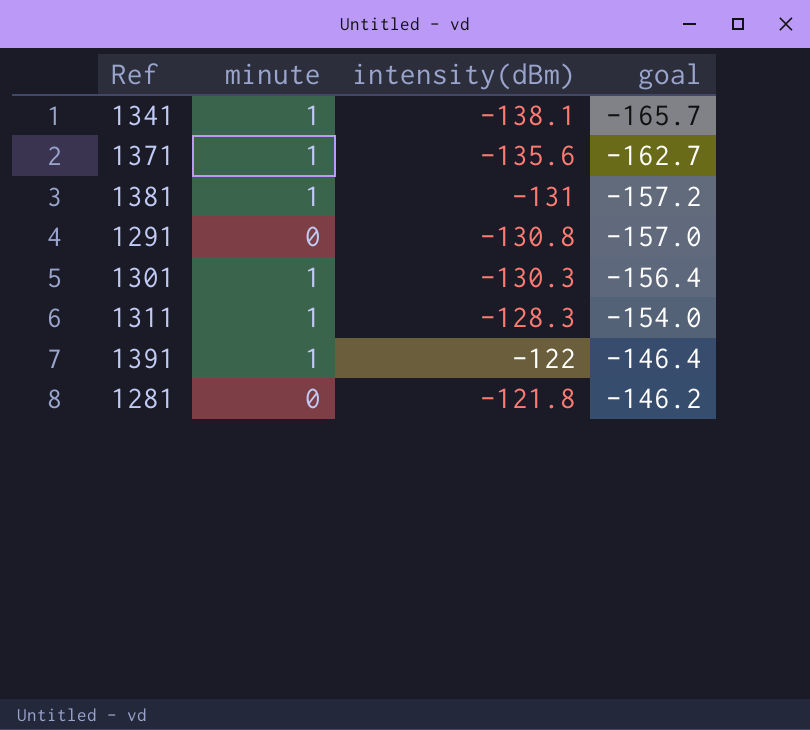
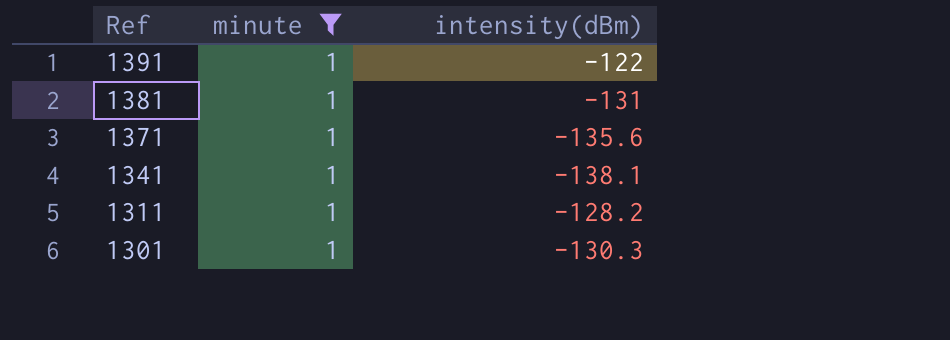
filter: none -> minute = 1
row order: intensity(dBm) ascending -> Ref descending
column goal | formula: [intensity(dBm)] * 1.2 -> none
1311 | intensity(dBm): -128.3 -> -128.2

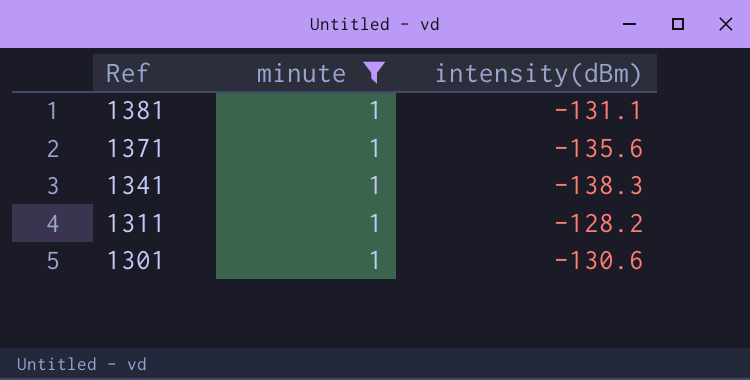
row 1391: 1 | -122 -> none
1381 | intensity(dBm): -131 -> -131.1
1341 | intensity(dBm): -138.1 -> -138.3
1301 | intensity(dBm): -130.3 -> -130.6

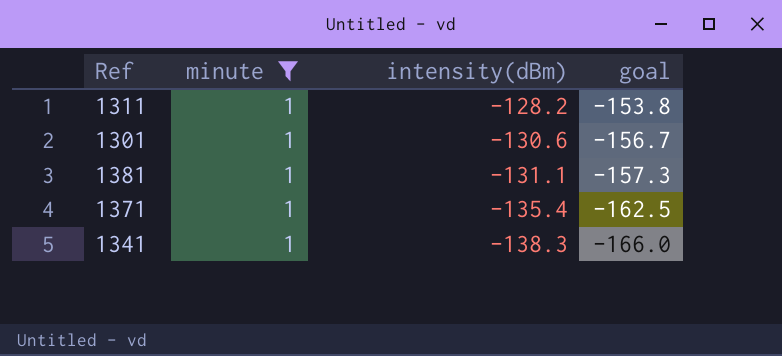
row order: Ref descending -> intensity(dBm) descending
column goal | formula: none -> [intensity(dBm)] * 1.2
1371 | intensity(dBm): -135.6 -> -135.4

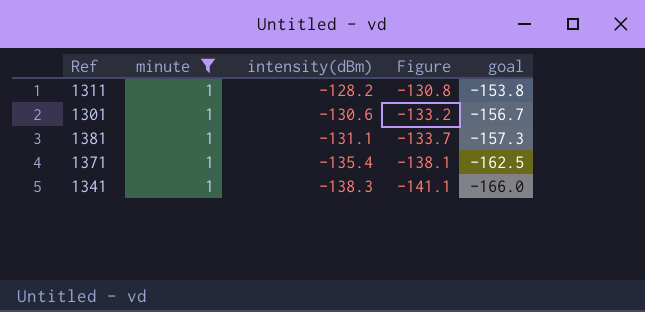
column Figure | formula: none -> [intensity(dBm)] * 1.02

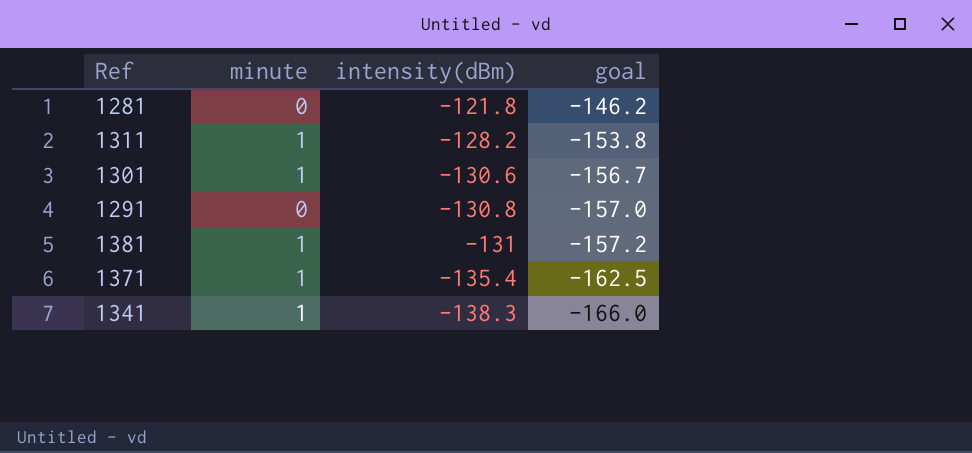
filter: minute = 1 -> none
column Figure | formula: [intensity(dBm)] * 1.02 -> none
1381 | intensity(dBm): -131.1 -> -131
1381 | goal: -157.3 -> -157.2

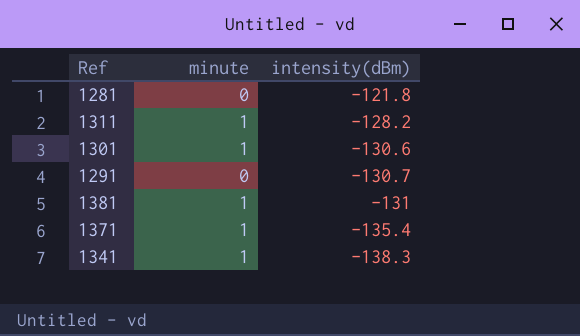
column goal | formula: [intensity(dBm)] * 1.2 -> none
1291 | intensity(dBm): -130.8 -> -130.7

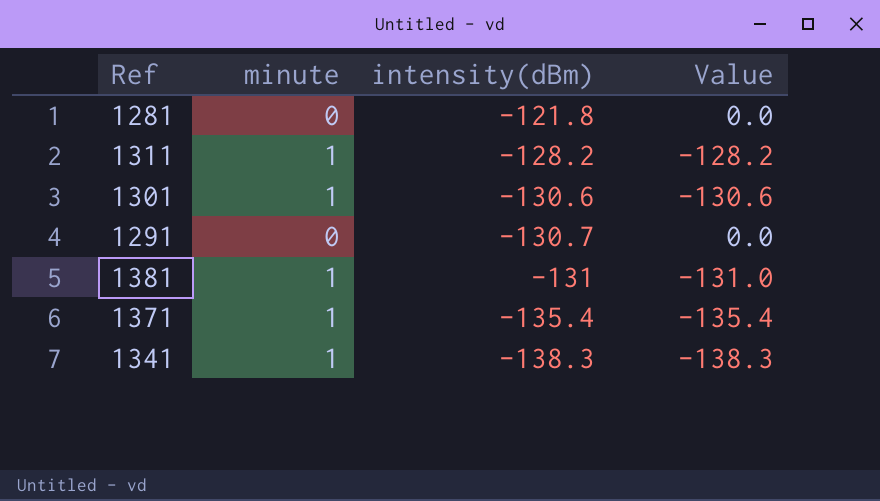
column Value | formula: none -> [minute] * [intensity(dBm)]

